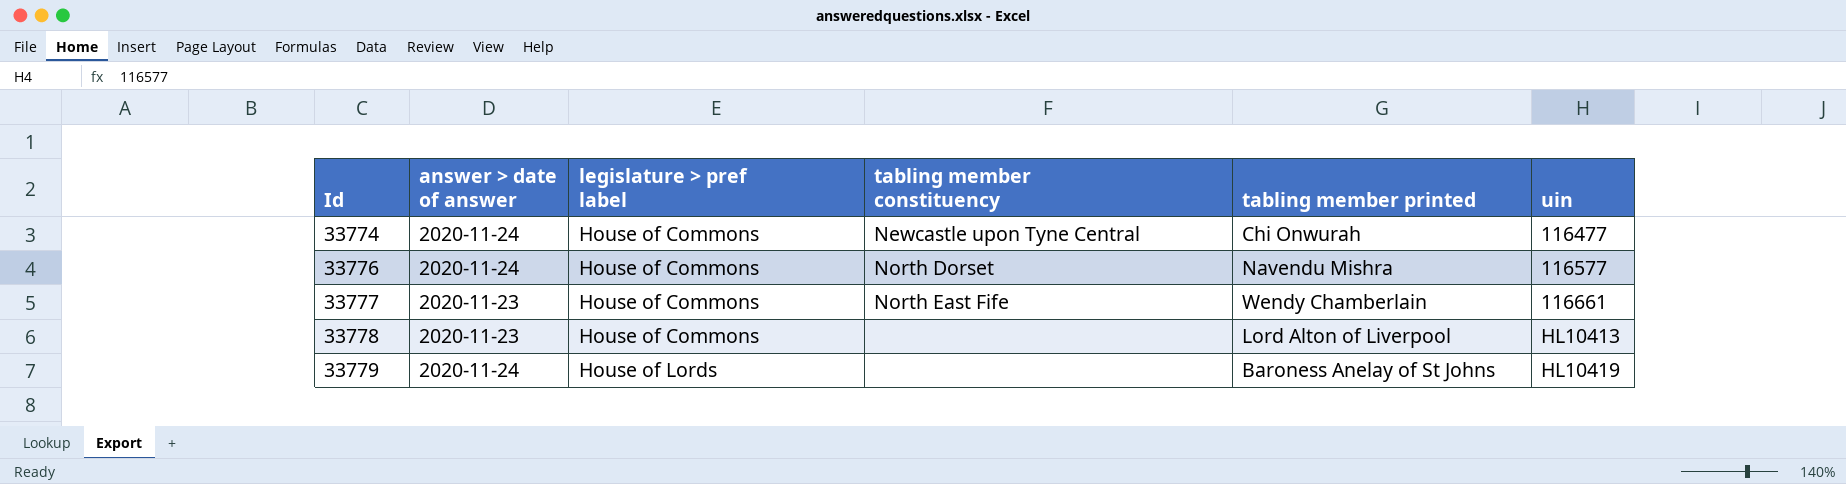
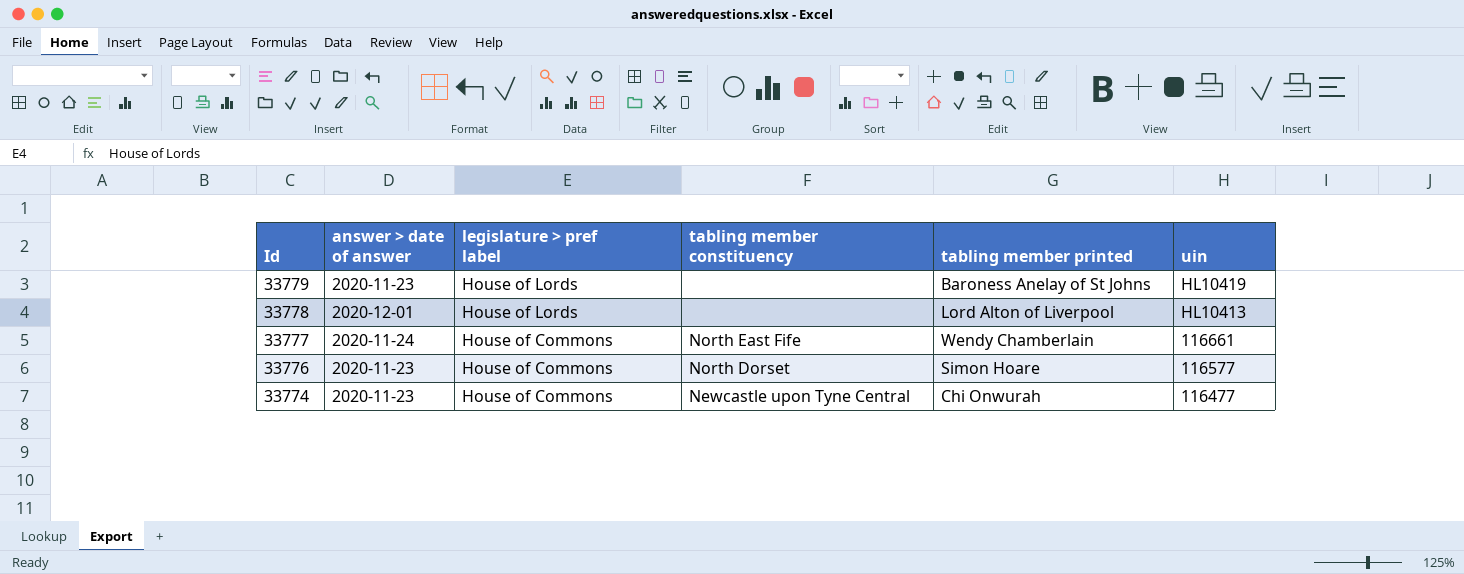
row order: Id ascending -> Id descending
33779 | answer > date of answer: 2020-11-24 -> 2020-11-23
33778 | answer > date of answer: 2020-11-23 -> 2020-12-01
33778 | legislature > pref label: House of Commons -> House of Lords
33777 | answer > date of answer: 2020-11-23 -> 2020-11-24
33776 | answer > date of answer: 2020-11-24 -> 2020-11-23
33776 | tabling member printed: Navendu Mishra -> Simon Hoare
33774 | answer > date of answer: 2020-11-24 -> 2020-11-23

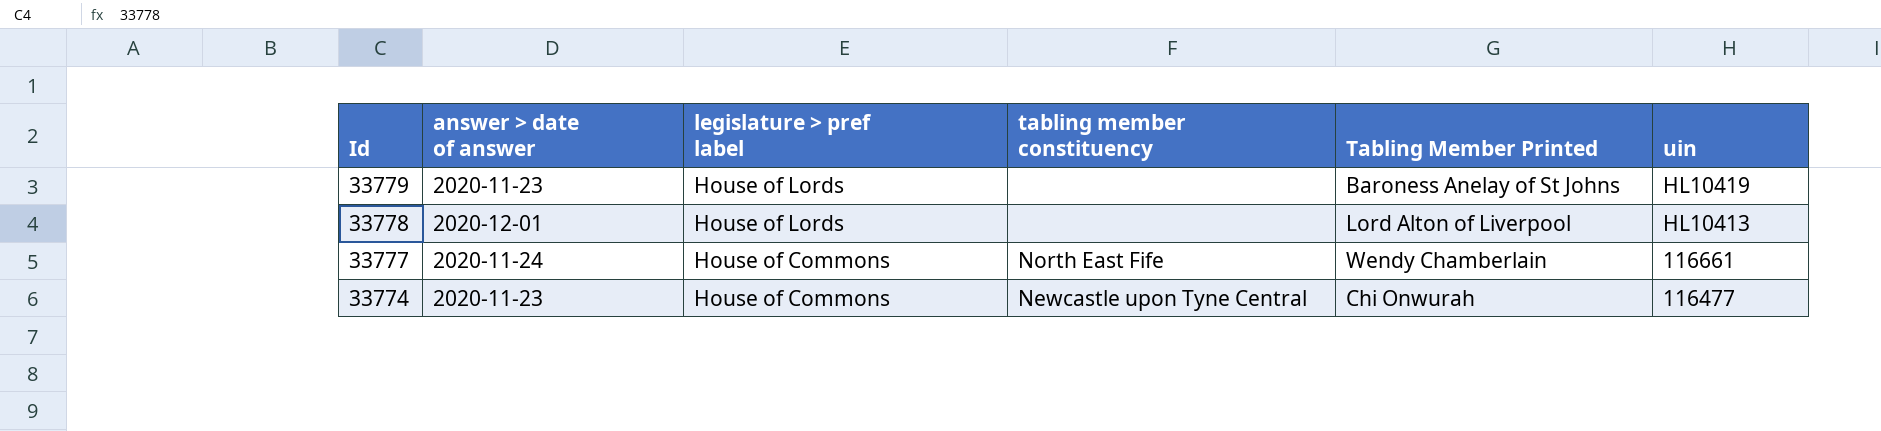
column name: tabling member printed -> Tabling Member Printed
row 33776: 2020-11-23 | House of Commons | North Dorset | Simon Hoare | 116577 -> none

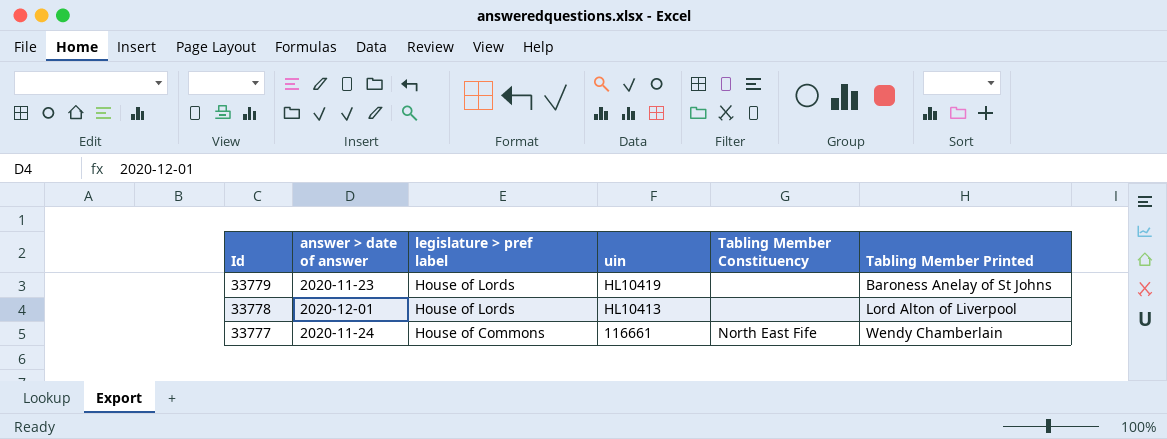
column uin | position: 6 -> 4
column name: tabling member constituency -> Tabling Member Constituency
row 33774: 2020-11-23 | House of Commons | Newcastle upon Tyne Central | Chi Onwurah | 116477 -> none

